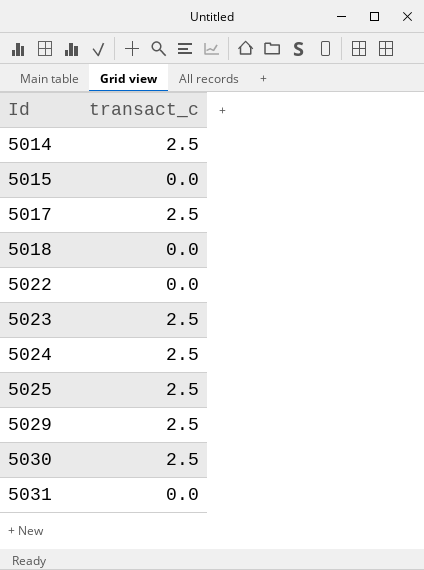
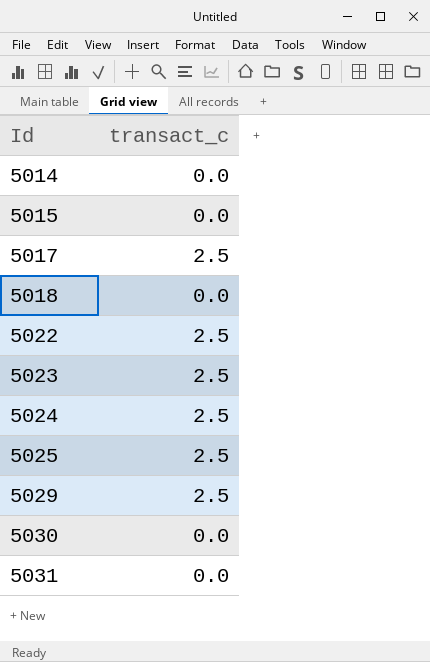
5014 | transact_c: 2.5 -> 0.0
5022 | transact_c: 0.0 -> 2.5
5030 | transact_c: 2.5 -> 0.0

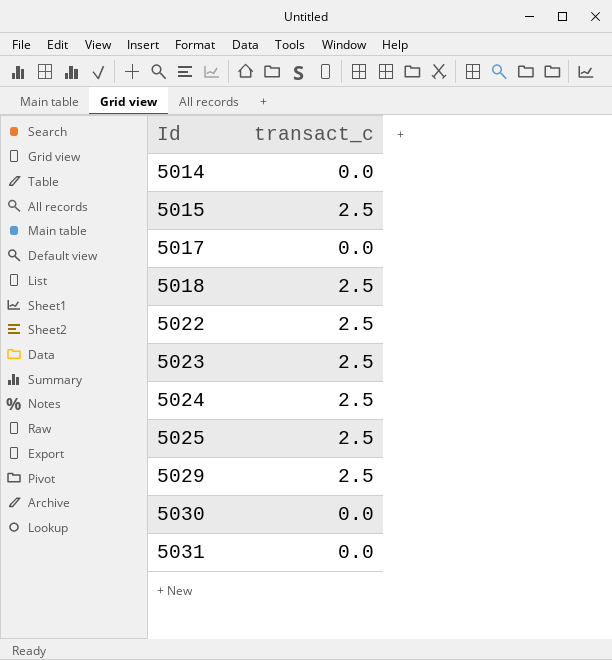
5015 | transact_c: 0.0 -> 2.5
5017 | transact_c: 2.5 -> 0.0
5018 | transact_c: 0.0 -> 2.5

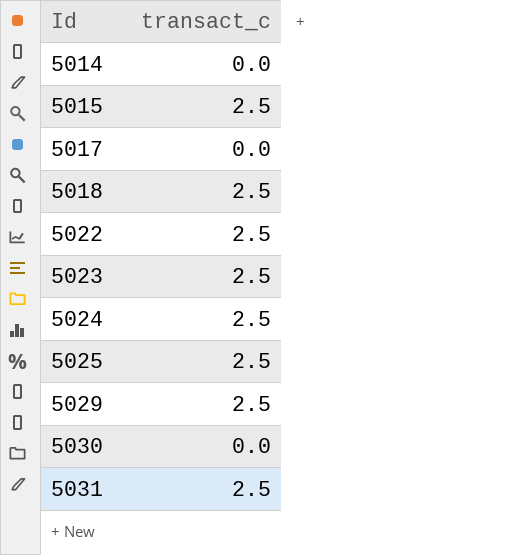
5031 | transact_c: 0.0 -> 2.5

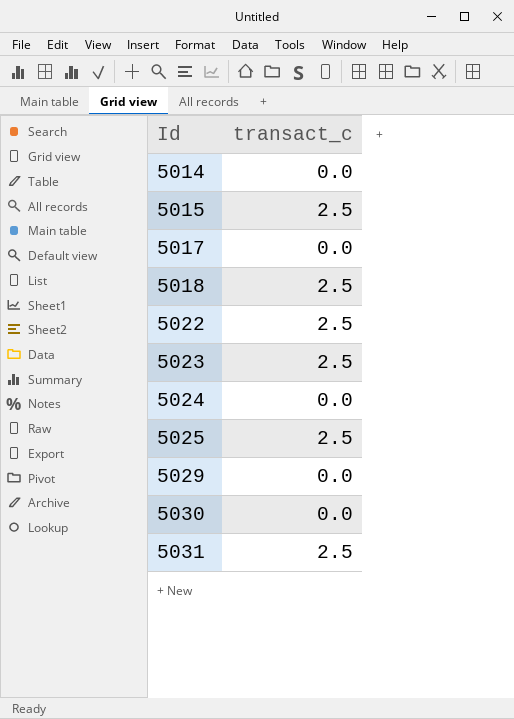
5024 | transact_c: 2.5 -> 0.0
5029 | transact_c: 2.5 -> 0.0

